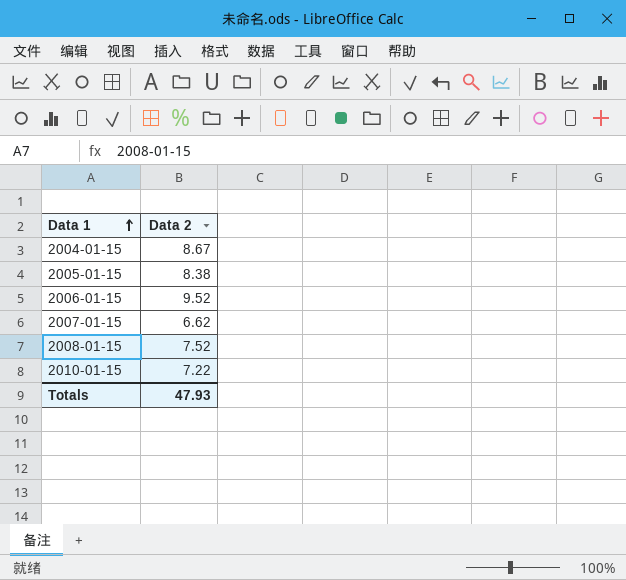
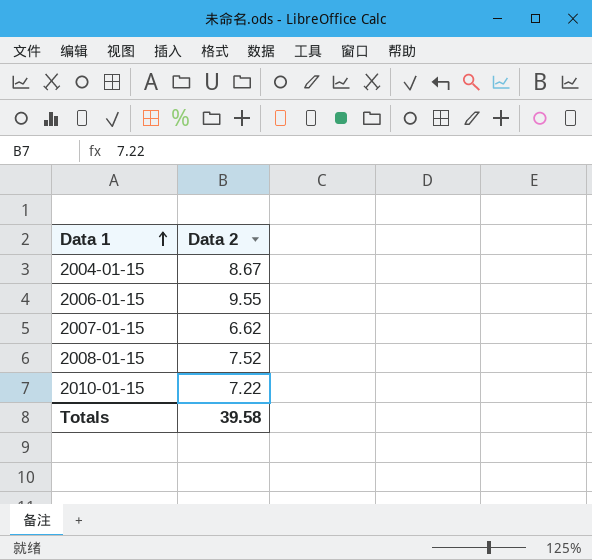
row 2005-01-15: 8.38 -> none
2006-01-15 | Data 2: 9.52 -> 9.55
Totals | Data 2: 47.93 -> 39.58

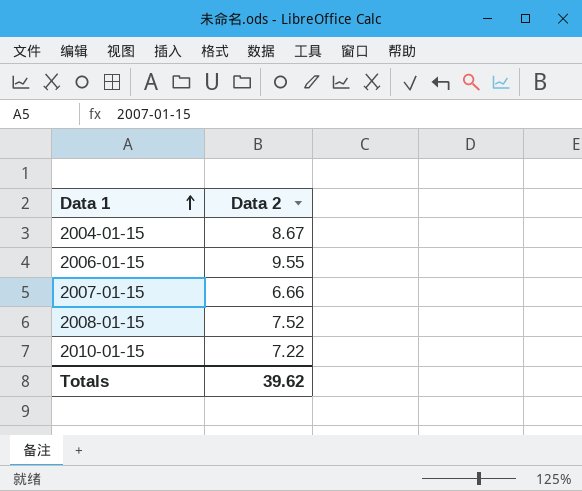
2007-01-15 | Data 2: 6.62 -> 6.66
Totals | Data 2: 39.58 -> 39.62

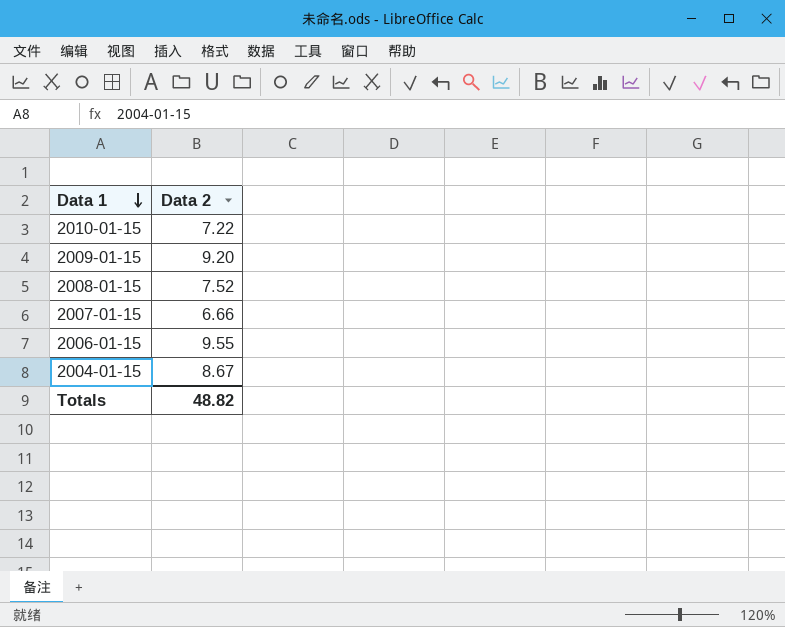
row order: Data 1 ascending -> Data 1 descending
row 2009-01-15: none -> 9.20
Totals | Data 2: 39.62 -> 48.82

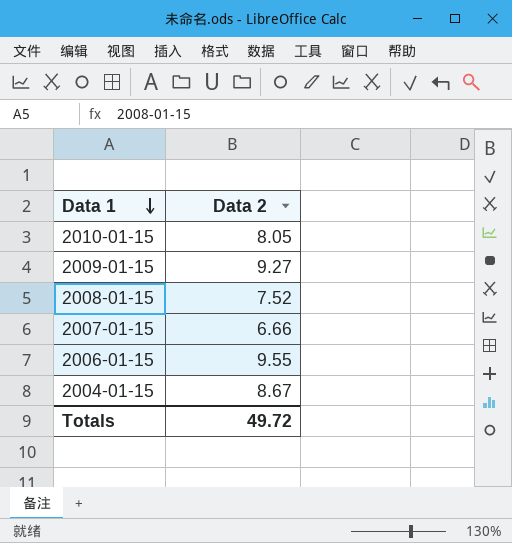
2010-01-15 | Data 2: 7.22 -> 8.05
2009-01-15 | Data 2: 9.20 -> 9.27
Totals | Data 2: 48.82 -> 49.72

